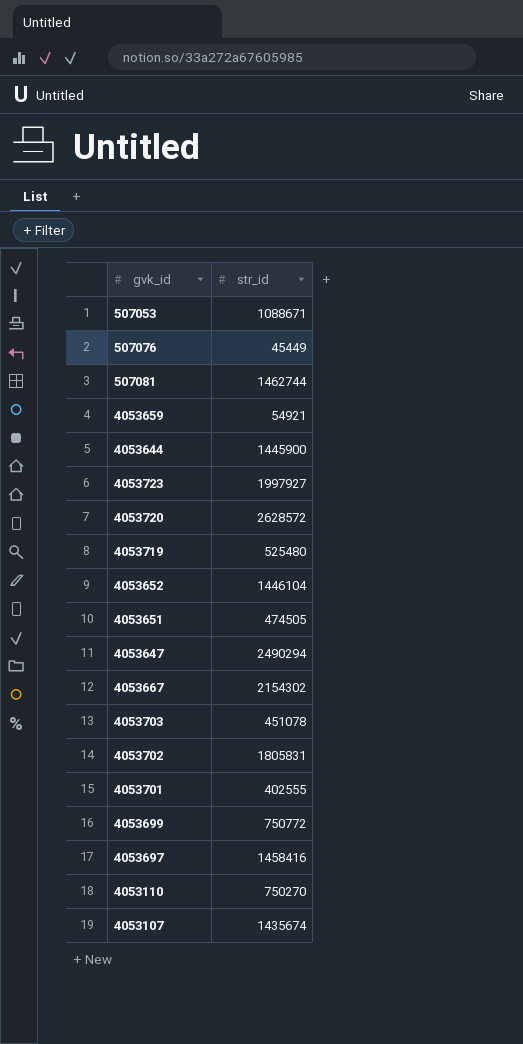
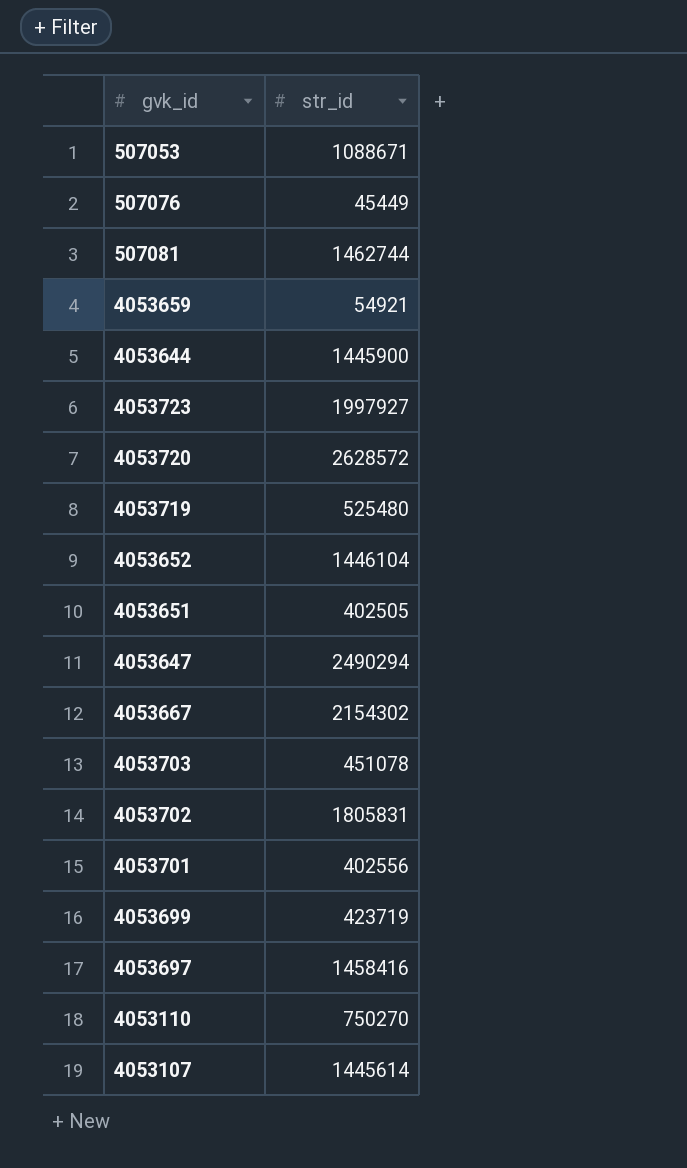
4053651 | str_id: 474505 -> 402505
4053701 | str_id: 402555 -> 402556
4053699 | str_id: 750772 -> 423719
4053107 | str_id: 1435674 -> 1445614

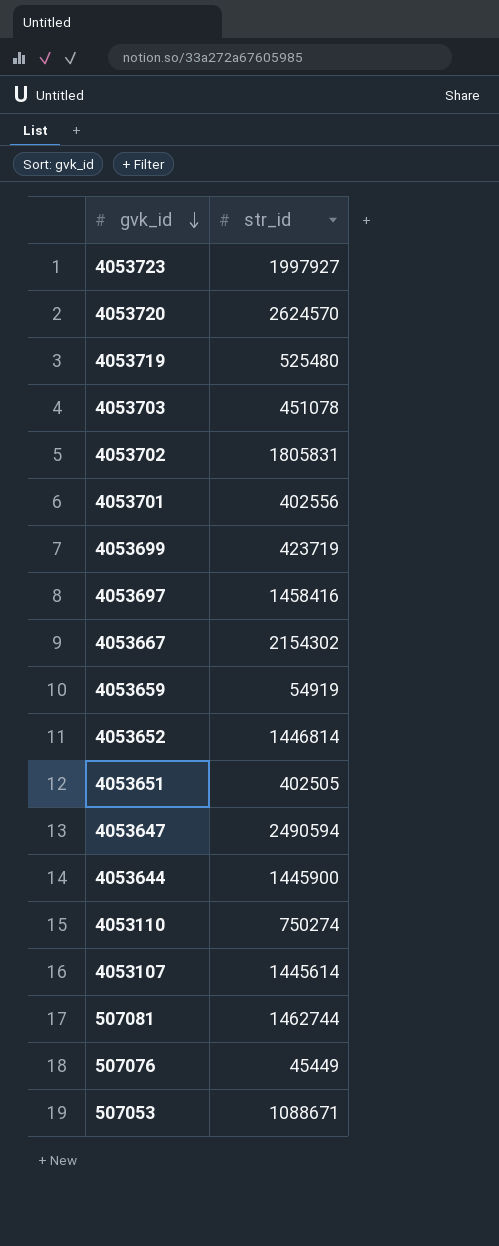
row order: none -> gvk_id descending
4053720 | str_id: 2628572 -> 2624570
4053659 | str_id: 54921 -> 54919
4053652 | str_id: 1446104 -> 1446814
4053647 | str_id: 2490294 -> 2490594
4053110 | str_id: 750270 -> 750274

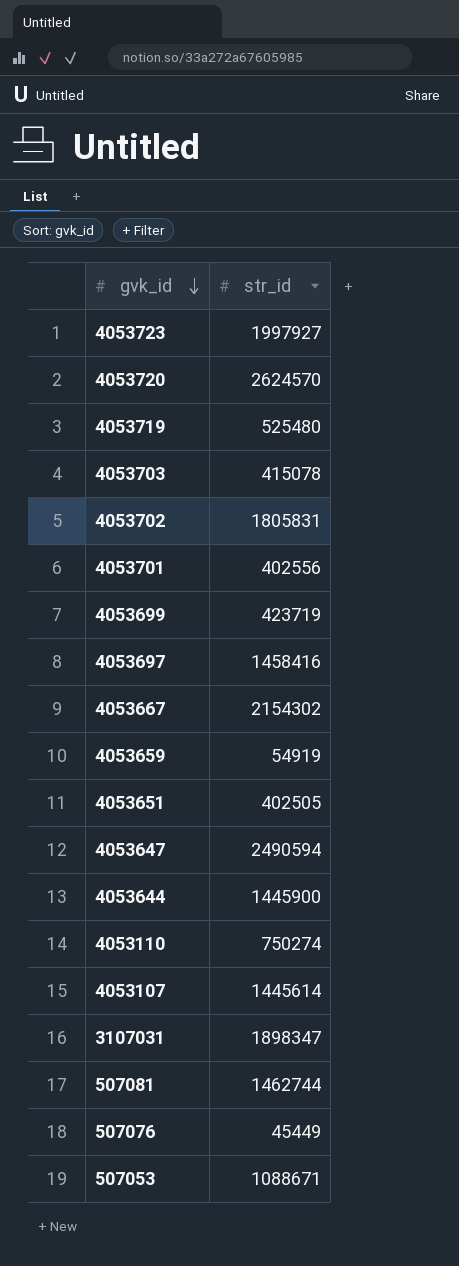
row 4053652: 1446814 -> none
4053703 | str_id: 451078 -> 415078
row 3107031: none -> 1898347

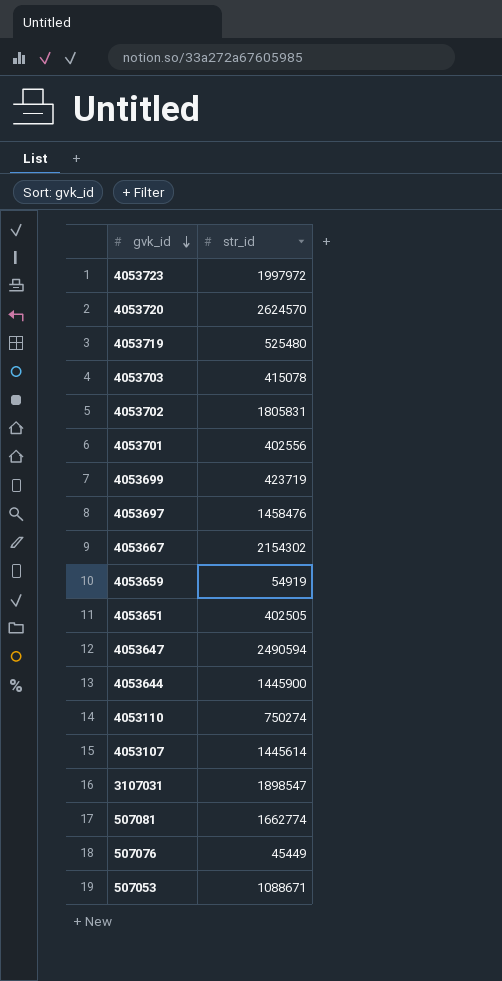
4053723 | str_id: 1997927 -> 1997972
4053697 | str_id: 1458416 -> 1458476
3107031 | str_id: 1898347 -> 1898547
507081 | str_id: 1462744 -> 1662774

